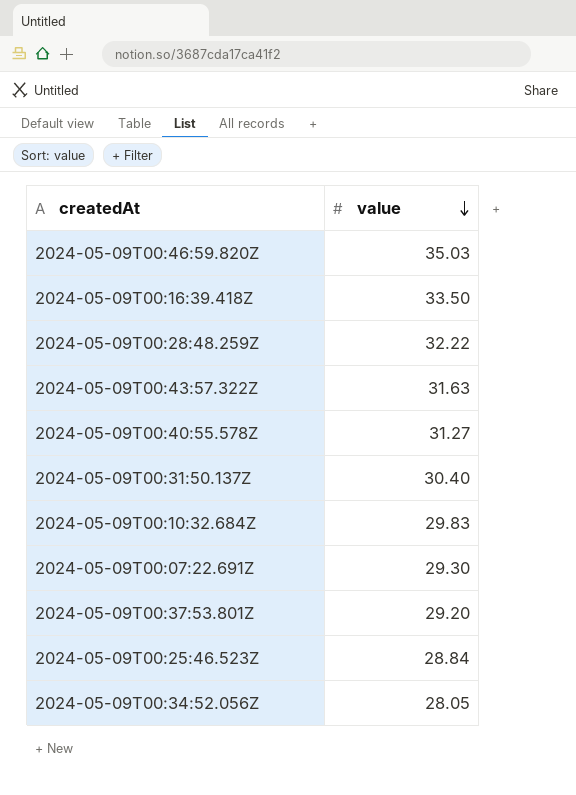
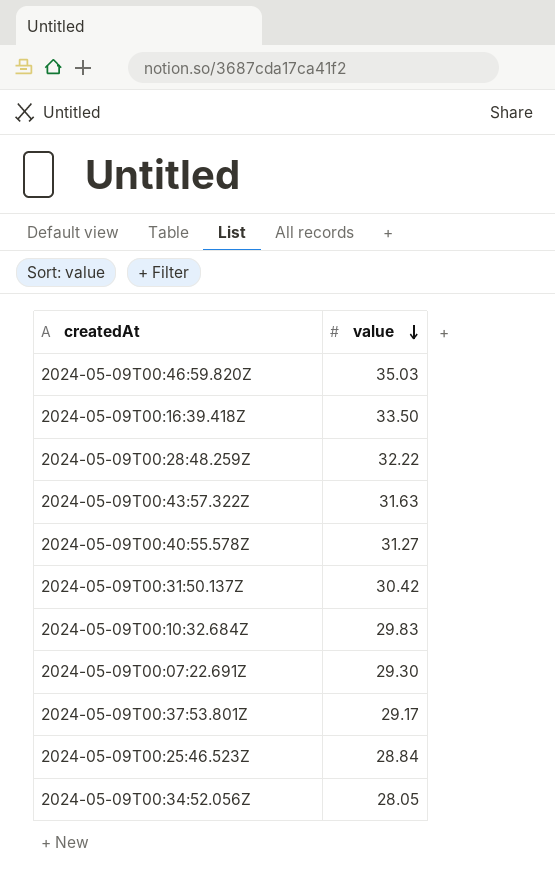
2024-05-09T00:31:50.137Z | value: 30.40 -> 30.42
2024-05-09T00:37:53.801Z | value: 29.20 -> 29.17

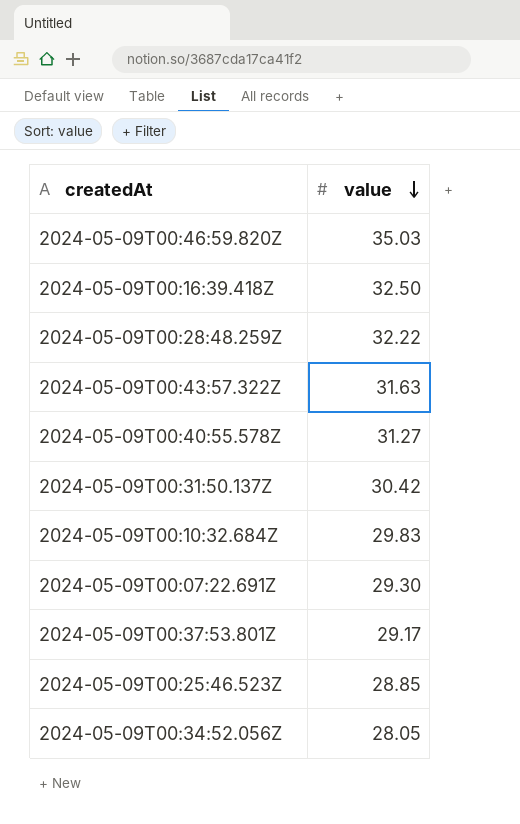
2024-05-09T00:16:39.418Z | value: 33.50 -> 32.50
2024-05-09T00:25:46.523Z | value: 28.84 -> 28.85

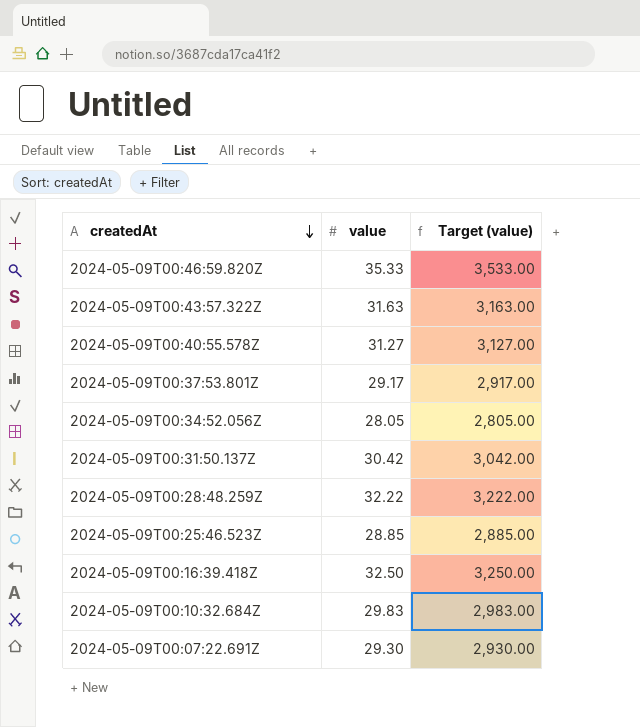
row order: value descending -> createdAt descending
column Target (value) | formula: none -> [value] * 100
2024-05-09T00:46:59.820Z | value: 35.03 -> 35.33

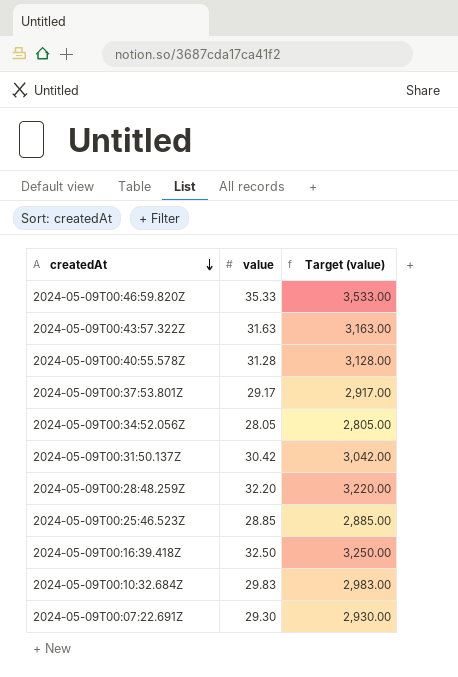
2024-05-09T00:40:55.578Z | value: 31.27 -> 31.28
2024-05-09T00:40:55.578Z | Target (value): 3,127.00 -> 3,128.00
2024-05-09T00:28:48.259Z | value: 32.22 -> 32.20
2024-05-09T00:28:48.259Z | Target (value): 3,222.00 -> 3,220.00

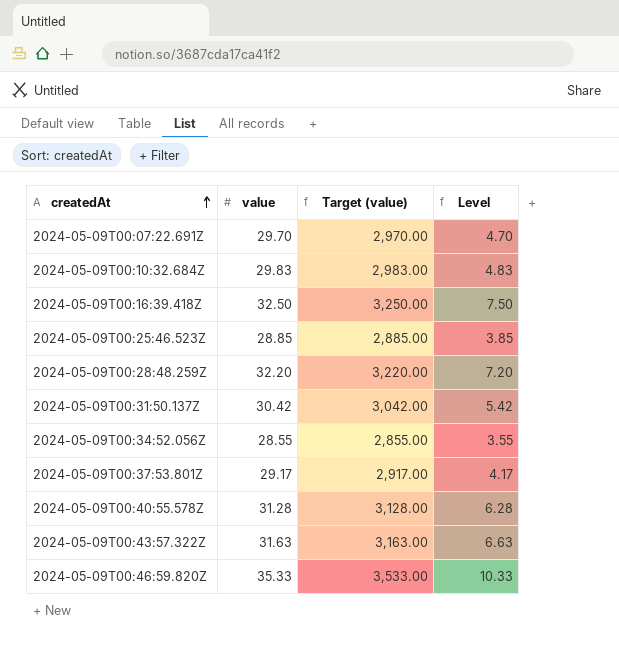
row order: createdAt descending -> createdAt ascending
column Level | formula: none -> [value] - 25
2024-05-09T00:07:22.691Z | value: 29.30 -> 29.70
2024-05-09T00:07:22.691Z | Target (value): 2,930.00 -> 2,970.00
2024-05-09T00:34:52.056Z | value: 28.05 -> 28.55
2024-05-09T00:34:52.056Z | Target (value): 2,805.00 -> 2,855.00

